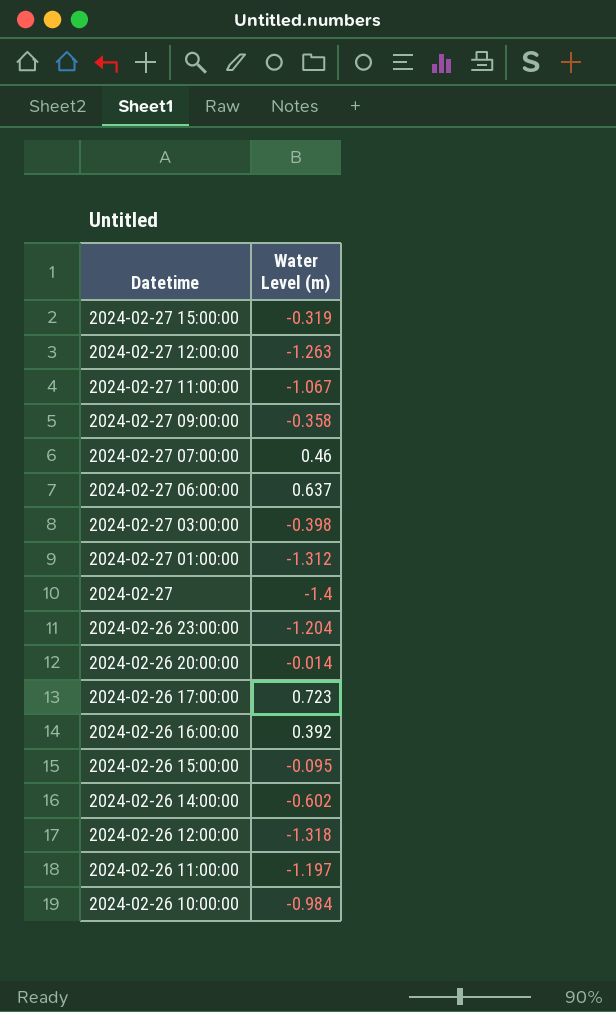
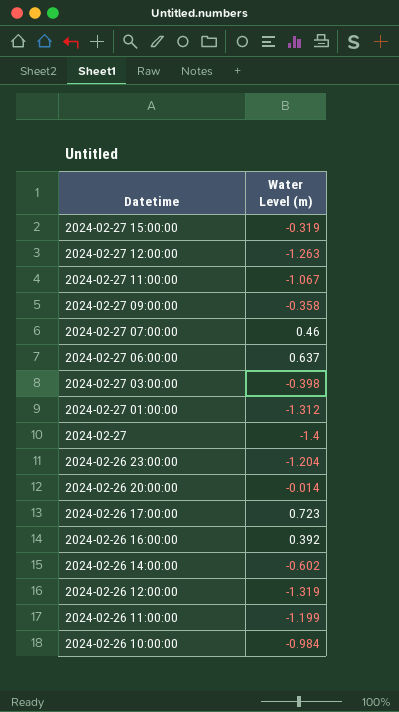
row 2024-02-26 15:00:00: -0.095 -> none
2024-02-26 12:00:00 | Water Level (m): -1.318 -> -1.319
2024-02-26 11:00:00 | Water Level (m): -1.197 -> -1.199

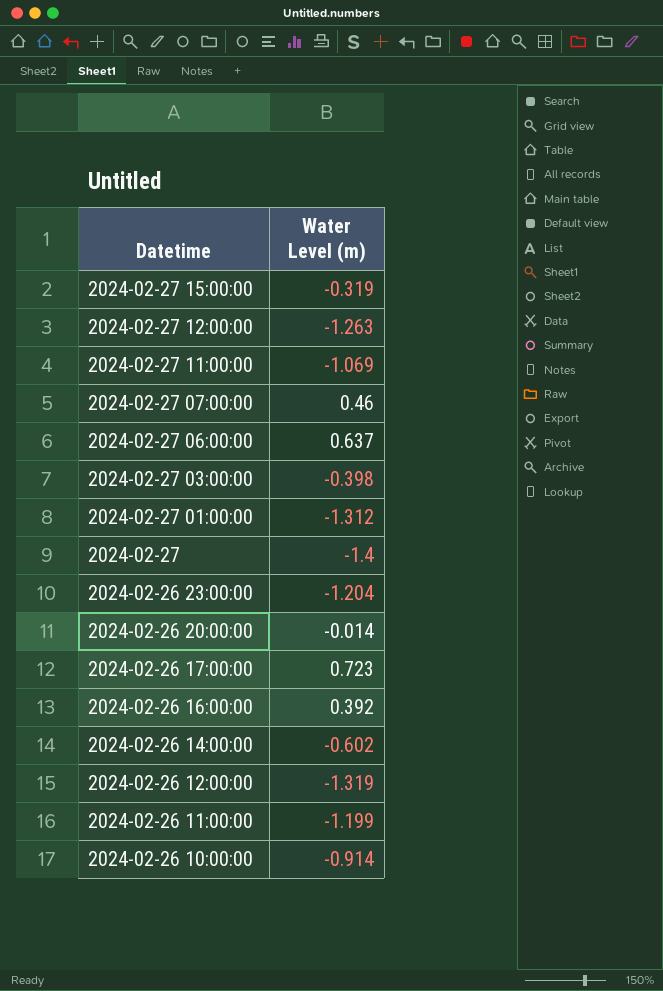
row 2024-02-27 09:00:00: -0.358 -> none
2024-02-27 11:00:00 | Water Level (m): -1.067 -> -1.069
2024-02-26 10:00:00 | Water Level (m): -0.984 -> -0.914

